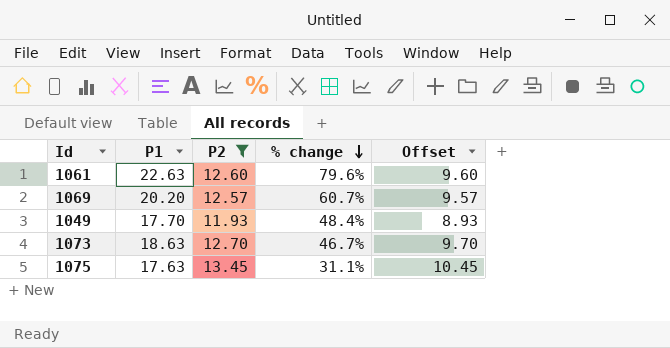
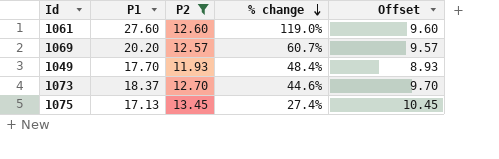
1061 | P1: 22.63 -> 27.60
1061 | % change: 79.6% -> 119.0%
1073 | P1: 18.63 -> 18.37
1073 | % change: 46.7% -> 44.6%
1075 | P1: 17.63 -> 17.13
1075 | % change: 31.1% -> 27.4%

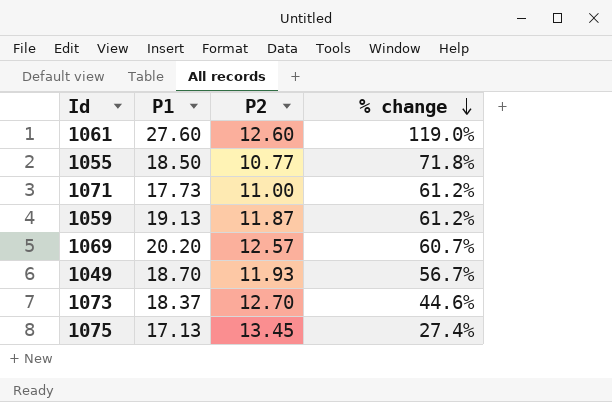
filter: P2 >= 11.93 -> none
column Offset | formula: [P2] - 3 -> none
1049 | P1: 17.70 -> 18.70
1049 | % change: 48.4% -> 56.7%

